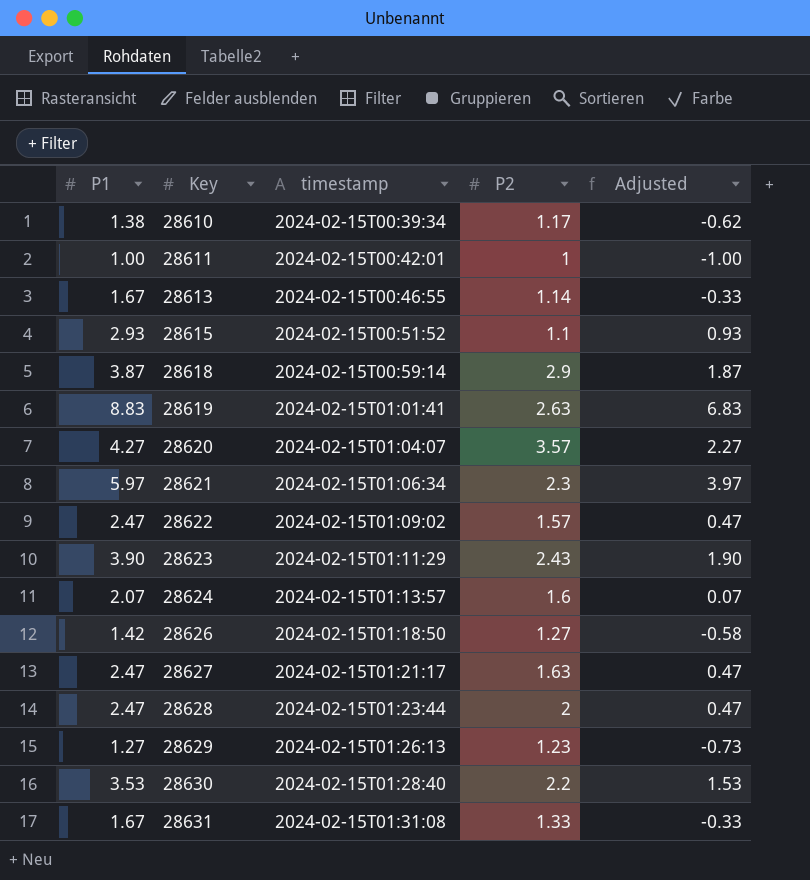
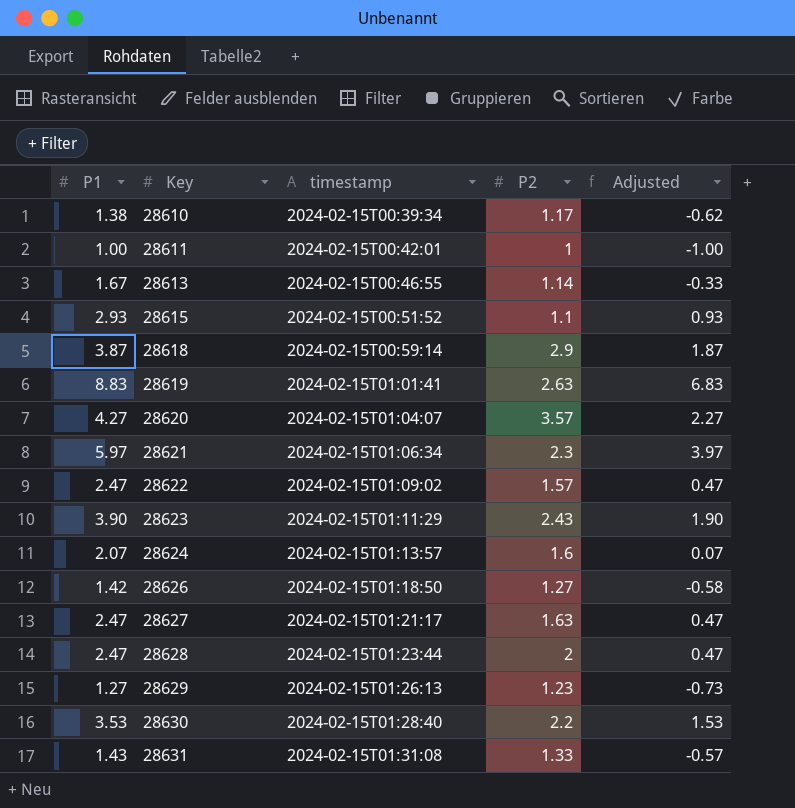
28631 | P1: 1.67 -> 1.43
28631 | Adjusted: -0.33 -> -0.57

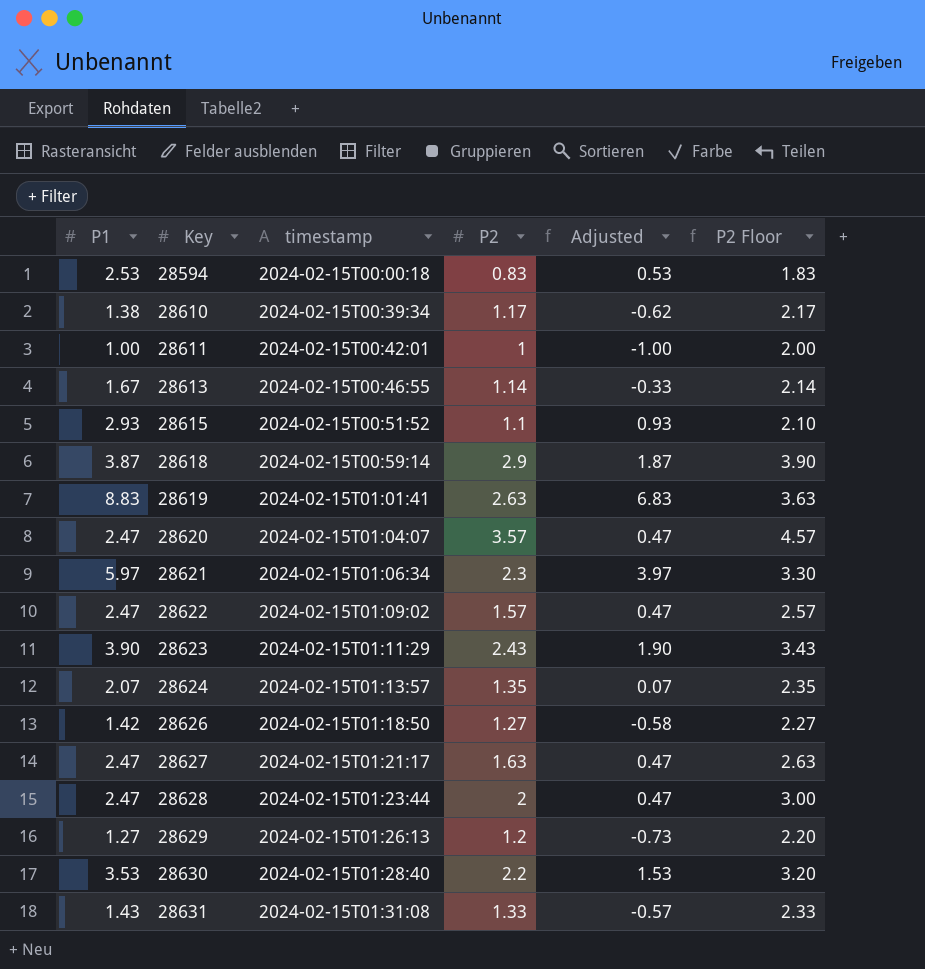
column P2 Floor | formula: none -> [P2] + 1
row 28594: none -> 2.53 | 2024-02-15T00:00:18 | 0.83 | 0.53 | 1.83
28620 | P1: 4.27 -> 2.47
28620 | Adjusted: 2.27 -> 0.47
28624 | P2: 1.6 -> 1.35
28629 | P2: 1.23 -> 1.2

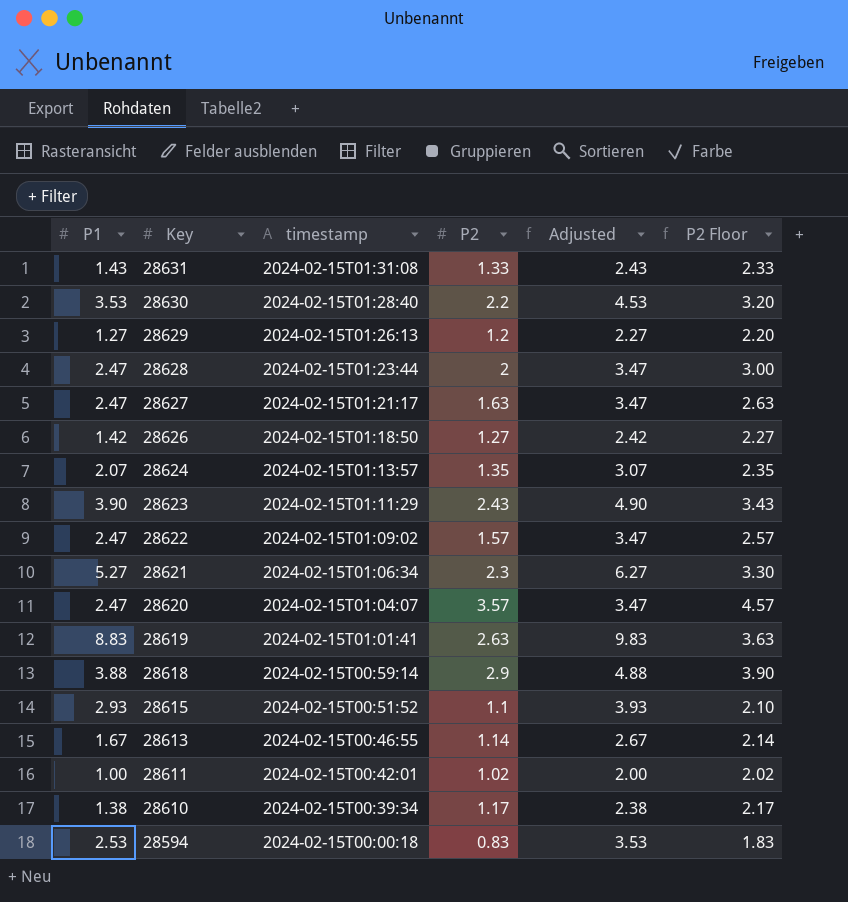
row order: Key ascending -> Key descending
column Adjusted | formula: [P1] - 2 -> [P1] + 1
28621 | P1: 5.97 -> 5.27
28618 | P1: 3.87 -> 3.88
28611 | P2: 1 -> 1.02
28611 | P2 Floor: 2.00 -> 2.02

